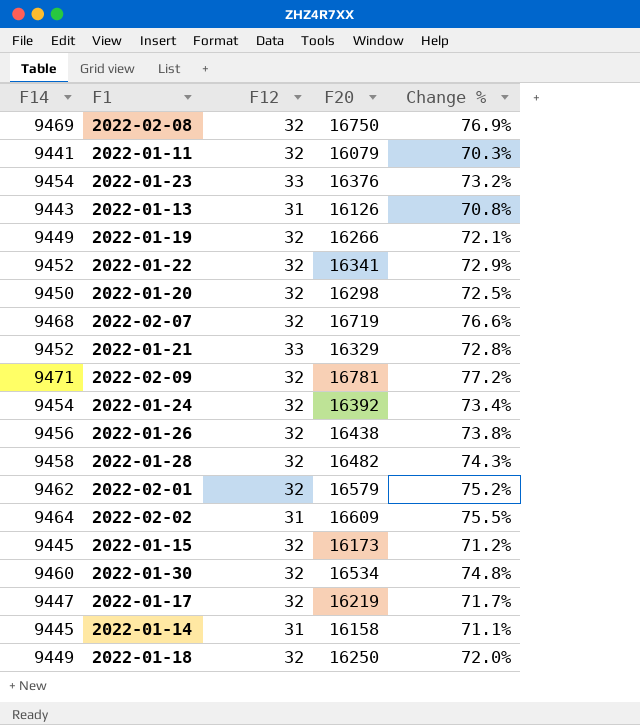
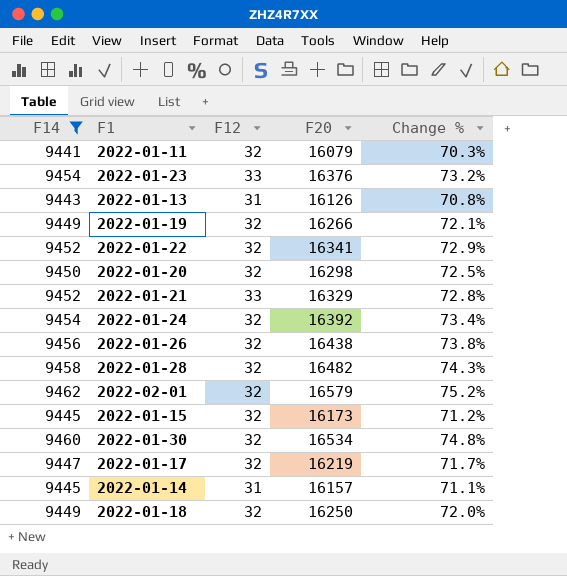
filter: none -> F14 <= 9462
2022-01-14 | F20: 16158 -> 16157

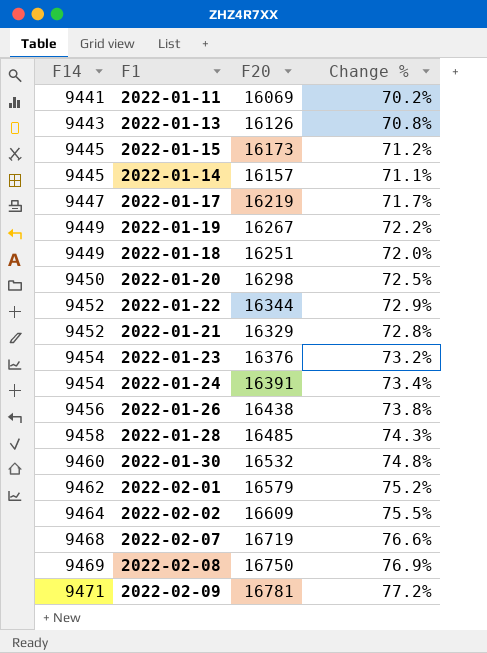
filter: F14 <= 9462 -> none
row order: none -> F14 ascending
column F12 | position: 3 -> none
2022-01-11 | F20: 16079 -> 16069
2022-01-11 | Change %: 70.3% -> 70.2%
2022-01-19 | F20: 16266 -> 16267
2022-01-19 | Change %: 72.1% -> 72.2%
2022-01-18 | F20: 16250 -> 16251
2022-01-22 | F20: 16341 -> 16344
2022-01-24 | F20: 16392 -> 16391
2022-01-28 | F20: 16482 -> 16485
2022-01-30 | F20: 16534 -> 16532

